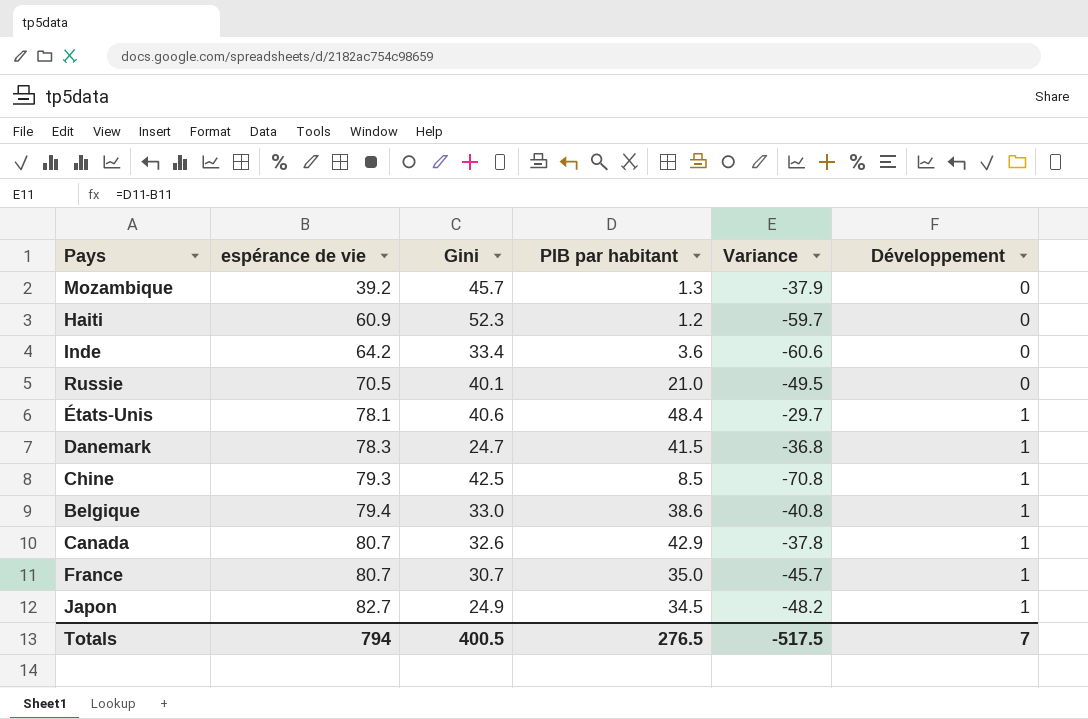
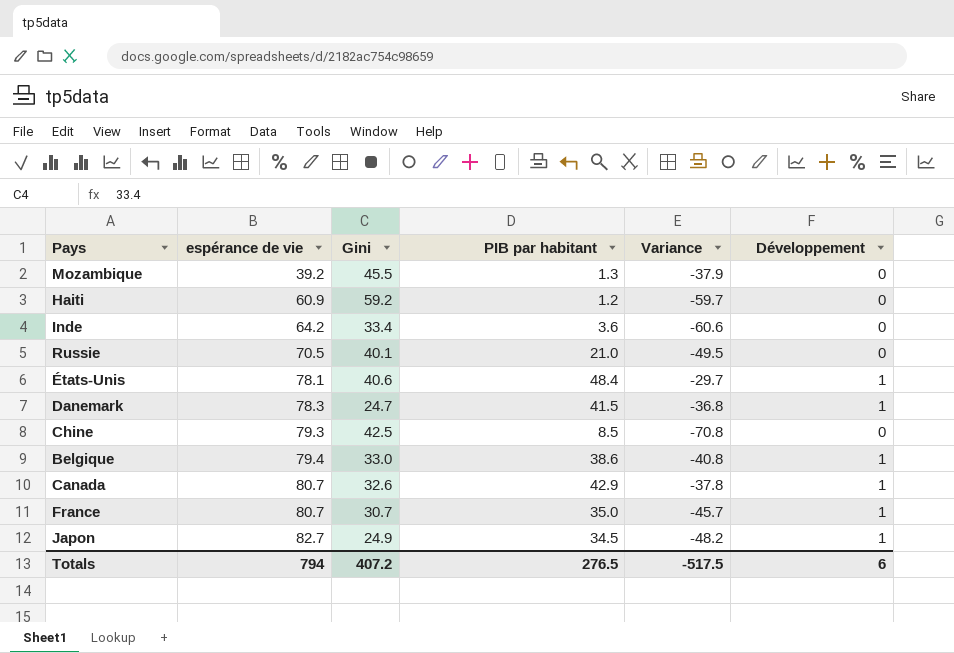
Mozambique | Gini: 45.7 -> 45.5
Haiti | Gini: 52.3 -> 59.2
Chine | Développement: 1 -> 0
Totals | Gini: 400.5 -> 407.2
Totals | Développement: 7 -> 6

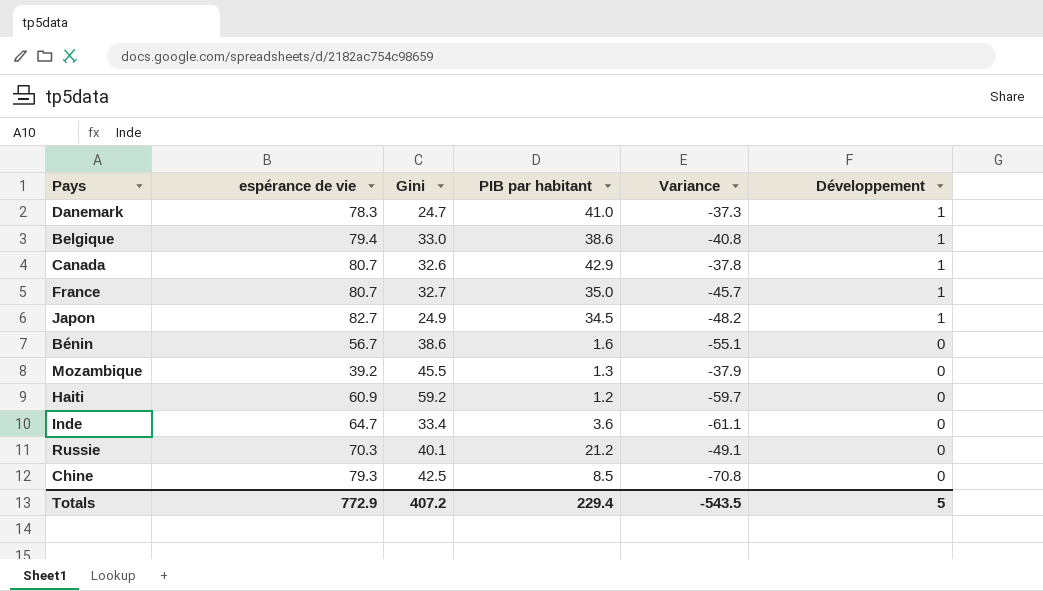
row order: espérance de vie ascending -> Développement descending
row États-Unis: 78.1 | 40.6 | 48.4 | -29.7 | 1 -> none
Danemark | PIB par habitant: 41.5 -> 41.0
Danemark | Variance: -36.8 -> -37.3
France | Gini: 30.7 -> 32.7
row Bénin: none -> 56.7 | 38.6 | 1.6 | -55.1 | 0
Inde | espérance de vie: 64.2 -> 64.7
Inde | Variance: -60.6 -> -61.1
Russie | espérance de vie: 70.5 -> 70.3
Russie | PIB par habitant: 21.0 -> 21.2
Russie | Variance: -49.5 -> -49.1
Totals | espérance de vie: 794 -> 772.9
Totals | PIB par habitant: 276.5 -> 229.4
Totals | Variance: -517.5 -> -543.5
Totals | Développement: 6 -> 5

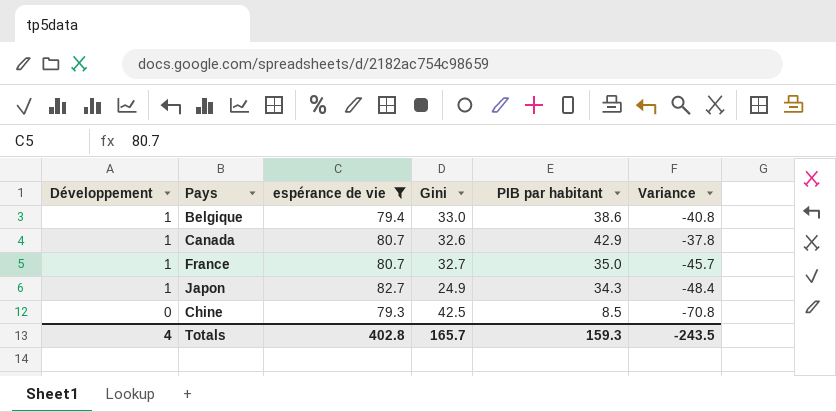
filter: none -> espérance de vie >= 79.3
column Développement | position: 6 -> 1
Japon | PIB par habitant: 34.5 -> 34.3
Japon | Variance: -48.2 -> -48.4
Totals | Développement: 5 -> 4
Totals | espérance de vie: 772.9 -> 402.8
Totals | Gini: 407.2 -> 165.7
Totals | PIB par habitant: 229.4 -> 159.3
Totals | Variance: -543.5 -> -243.5

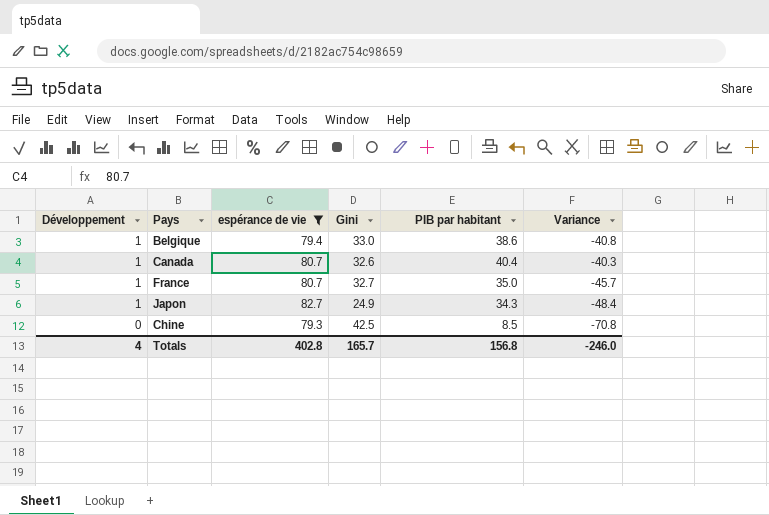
Canada | PIB par habitant: 42.9 -> 40.4
Canada | Variance: -37.8 -> -40.3
Totals | PIB par habitant: 159.3 -> 156.8
Totals | Variance: -243.5 -> -246.0

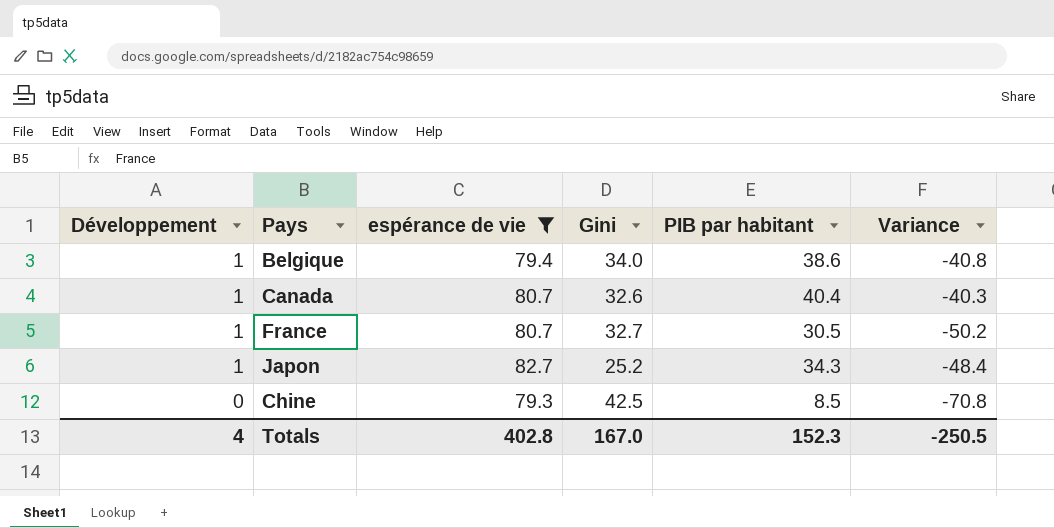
Belgique | Gini: 33.0 -> 34.0
France | PIB par habitant: 35.0 -> 30.5
France | Variance: -45.7 -> -50.2
Japon | Gini: 24.9 -> 25.2
Totals | Gini: 165.7 -> 167.0
Totals | PIB par habitant: 156.8 -> 152.3
Totals | Variance: -246.0 -> -250.5

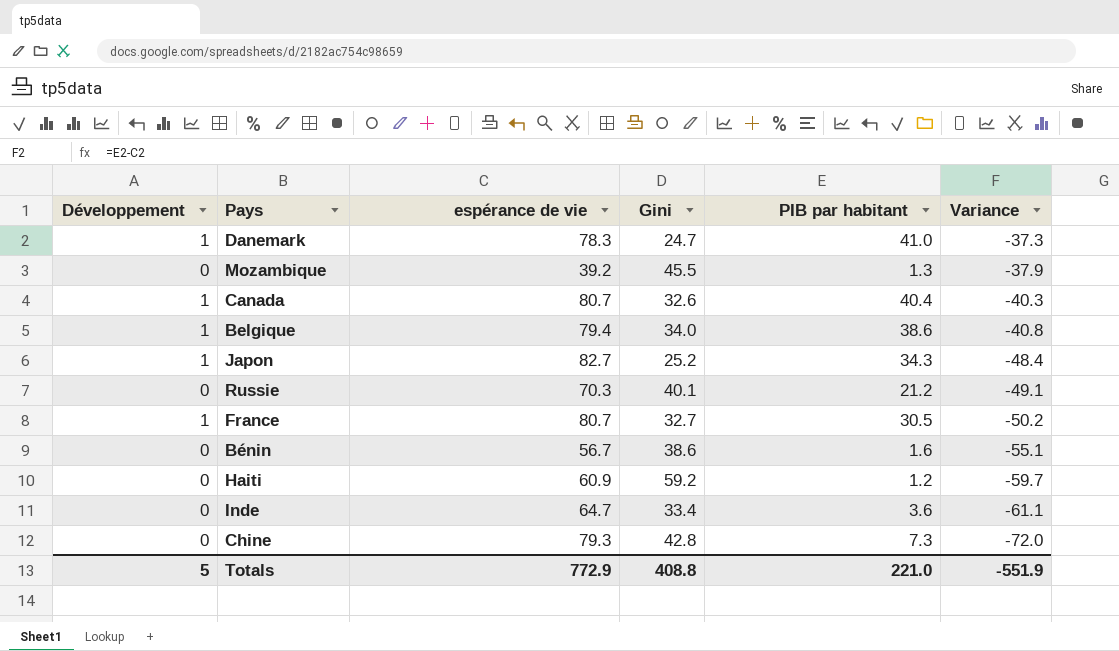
filter: espérance de vie >= 79.3 -> none
row order: Développement descending -> Variance descending
Chine | Gini: 42.5 -> 42.8
Chine | PIB par habitant: 8.5 -> 7.3
Chine | Variance: -70.8 -> -72.0
Totals | Développement: 4 -> 5
Totals | espérance de vie: 402.8 -> 772.9
Totals | Gini: 167.0 -> 408.8
Totals | PIB par habitant: 152.3 -> 221.0
Totals | Variance: -250.5 -> -551.9

